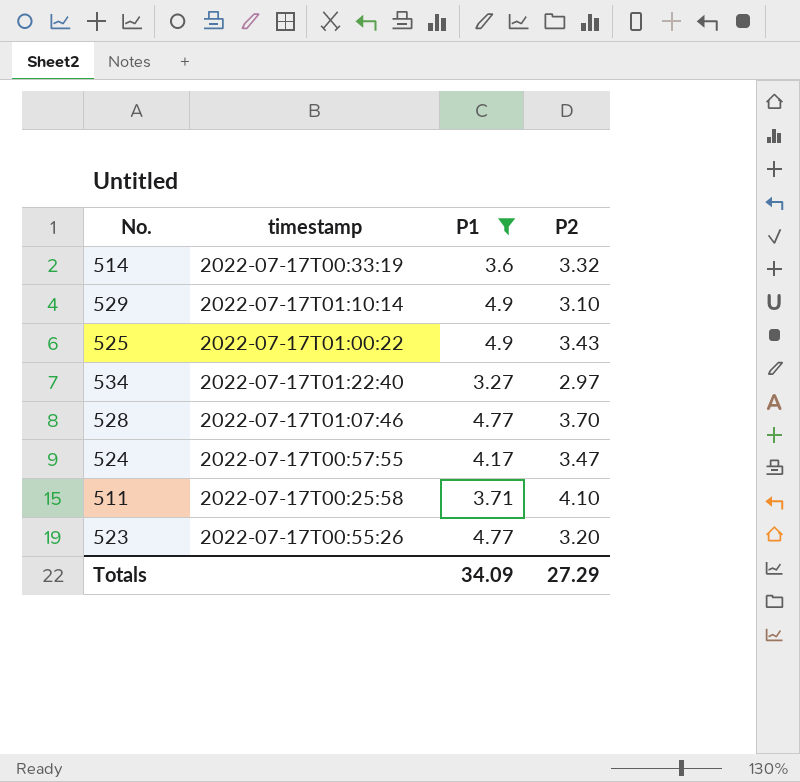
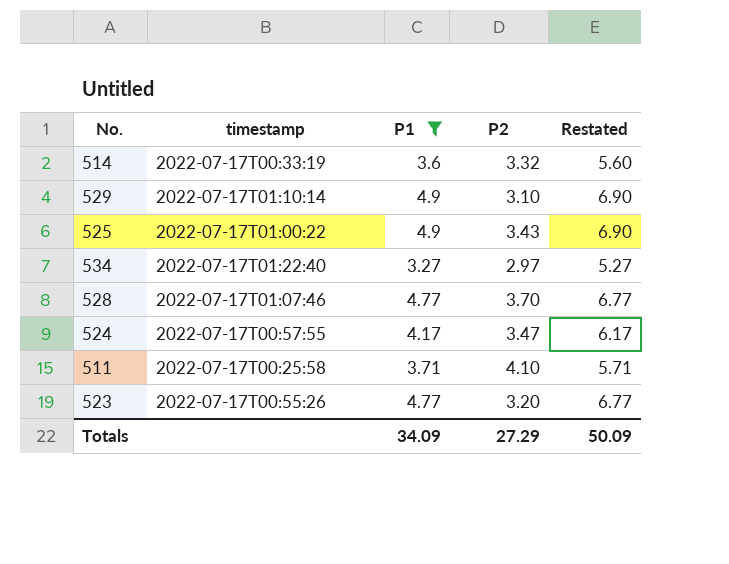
column Restated | formula: none -> [P1] + 2

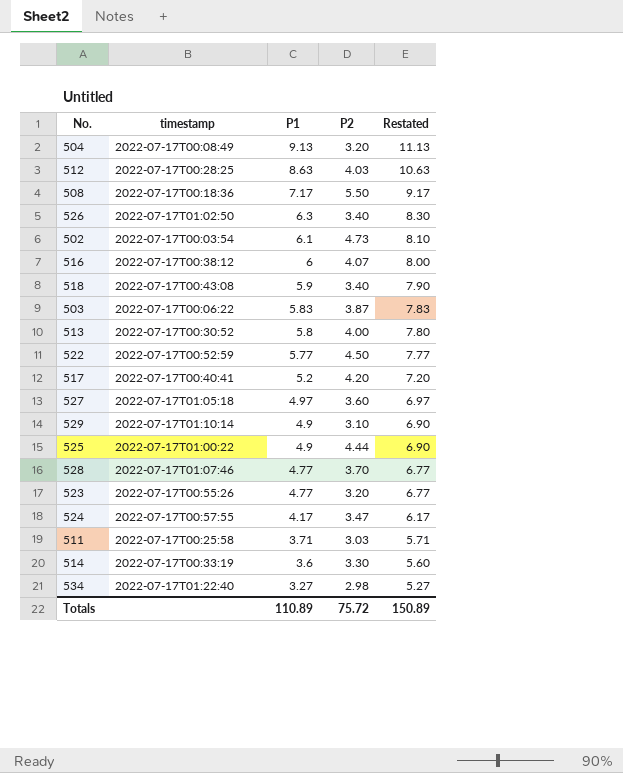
filter: P1 <= 4.9 -> none
row order: none -> P1 descending
525 | P2: 3.43 -> 4.44
511 | P2: 4.10 -> 3.03
514 | P2: 3.32 -> 3.30
534 | P2: 2.97 -> 2.98
Totals | P1: 34.09 -> 110.89
Totals | P2: 27.29 -> 75.72
Totals | Restated: 50.09 -> 150.89

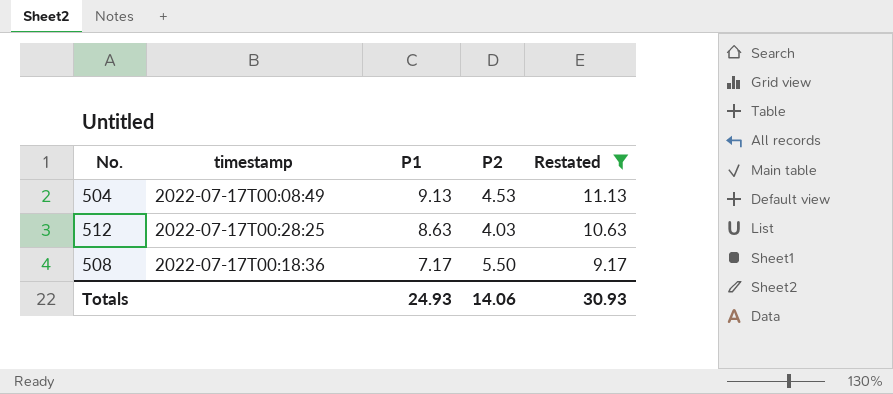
filter: none -> Restated >= 9.17
504 | P2: 3.20 -> 4.53
Totals | P1: 110.89 -> 24.93
Totals | P2: 75.72 -> 14.06
Totals | Restated: 150.89 -> 30.93

